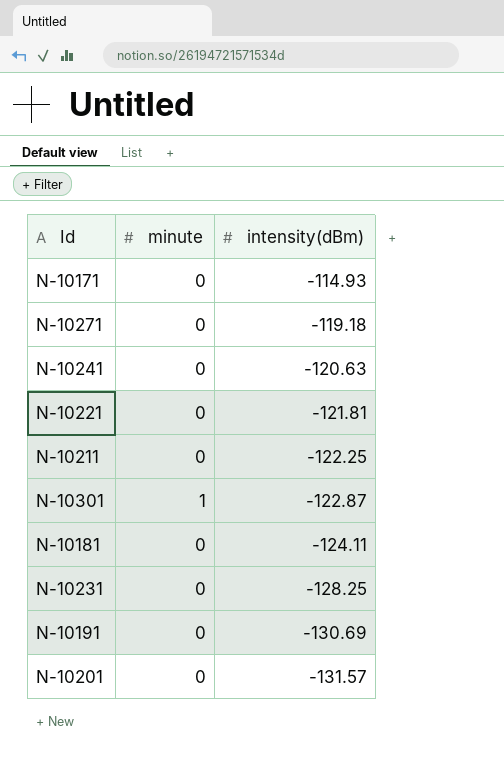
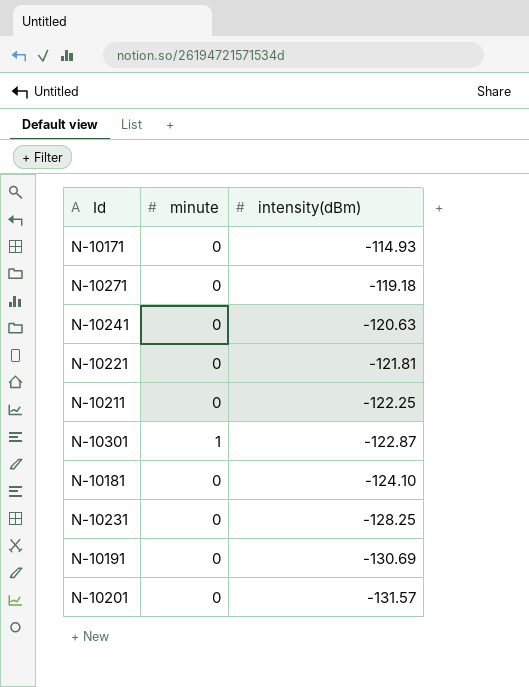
N-10181 | intensity(dBm): -124.11 -> -124.10

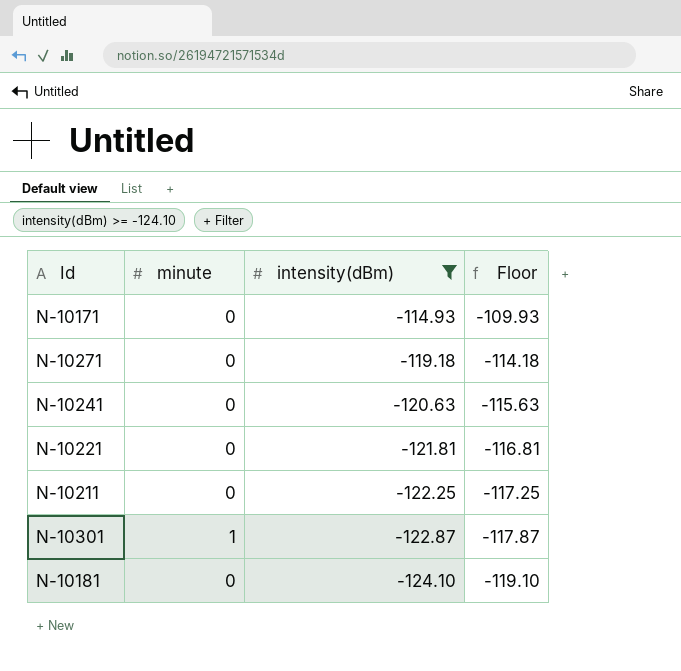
filter: none -> intensity(dBm) >= -124.10
column Floor | formula: none -> [intensity(dBm)] + 5

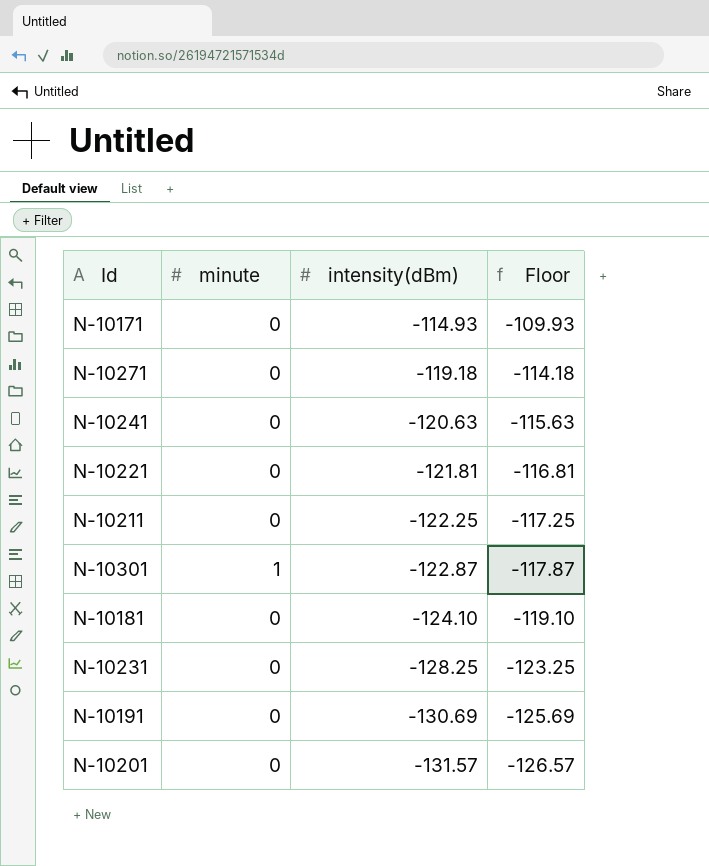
filter: intensity(dBm) >= -124.10 -> none

